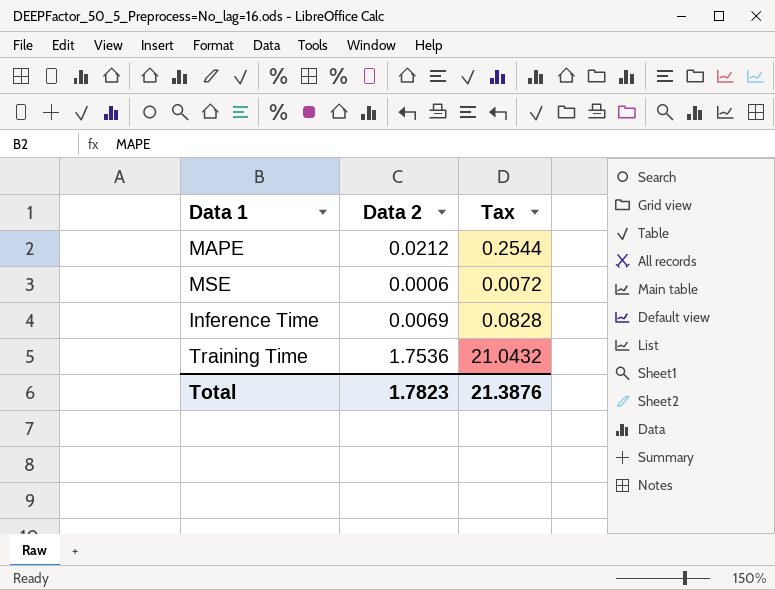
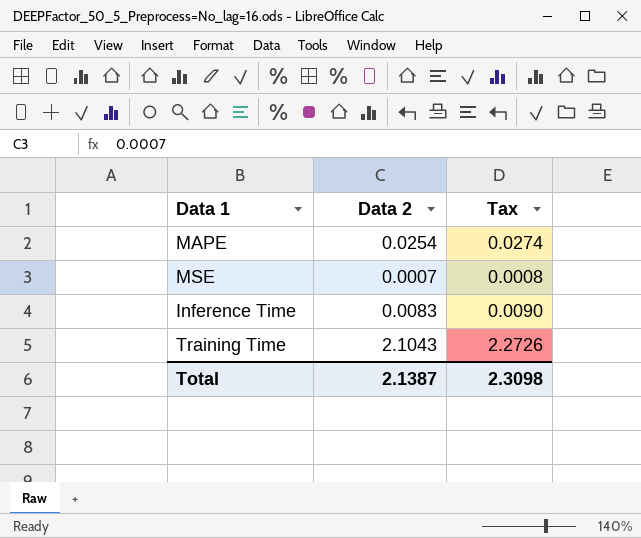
column Tax | formula: [Data 2] * 12 -> [Data 2] * 1.08
MAPE | Data 2: 0.0212 -> 0.0254
MSE | Data 2: 0.0006 -> 0.0007
Inference Time | Data 2: 0.0069 -> 0.0083
Training Time | Data 2: 1.7536 -> 2.1043
Total | Data 2: 1.7823 -> 2.1387
Total | Tax: 21.3876 -> 2.3098

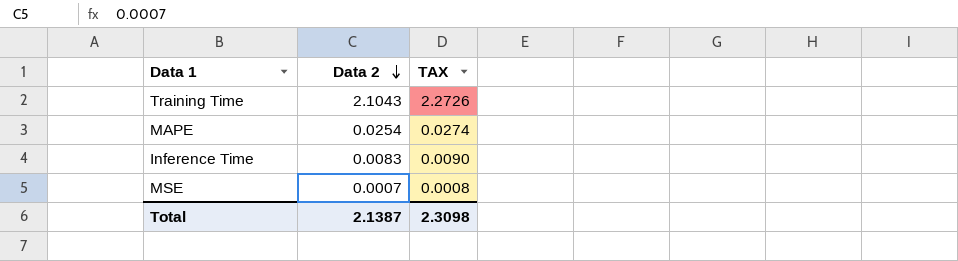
row order: none -> Data 2 descending
column name: Tax -> TAX

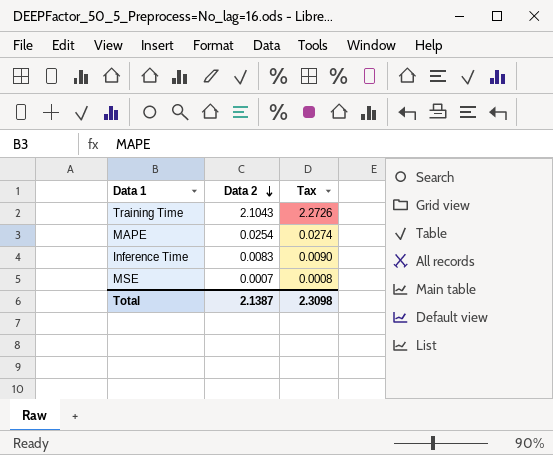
column name: TAX -> Tax

